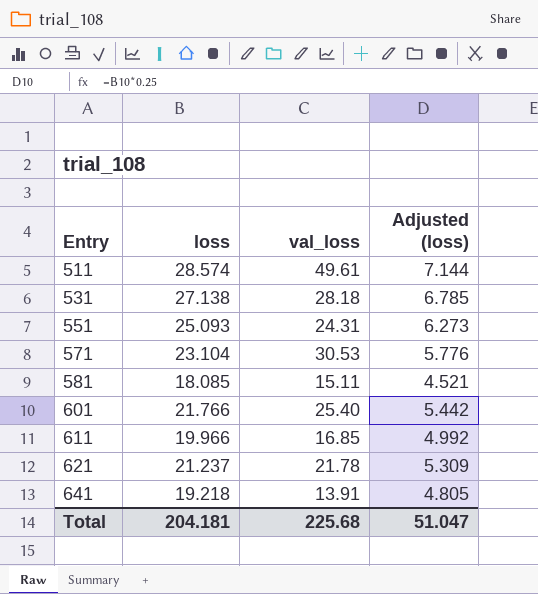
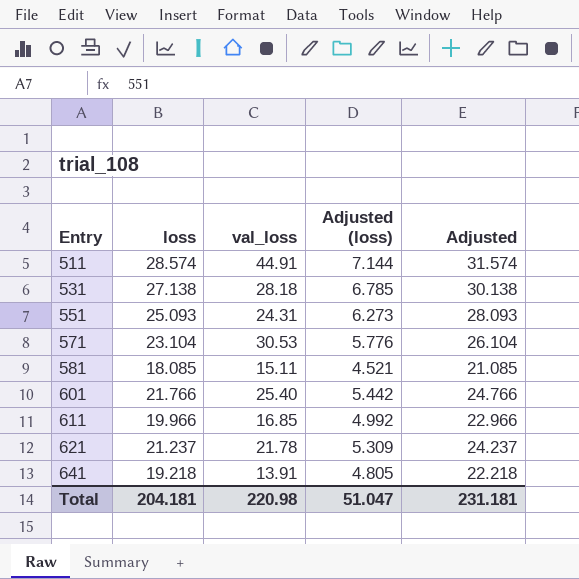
column Adjusted | formula: none -> [loss] + 3
511 | val_loss: 49.61 -> 44.91
Total | val_loss: 225.68 -> 220.98

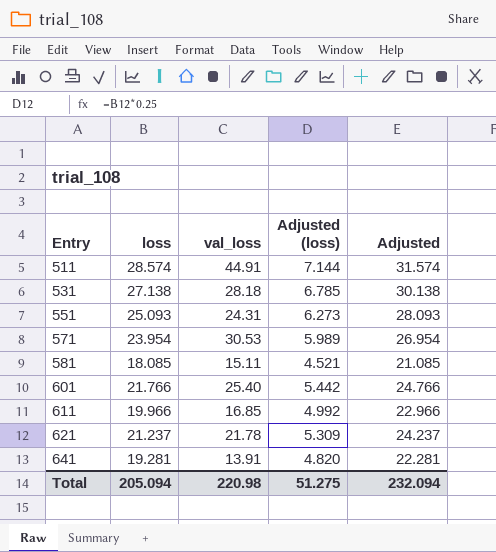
571 | loss: 23.104 -> 23.954
571 | Adjusted (loss): 5.776 -> 5.989
571 | Adjusted: 26.104 -> 26.954
641 | loss: 19.218 -> 19.281
641 | Adjusted (loss): 4.805 -> 4.820
641 | Adjusted: 22.218 -> 22.281
Total | loss: 204.181 -> 205.094
Total | Adjusted (loss): 51.047 -> 51.275
Total | Adjusted: 231.181 -> 232.094

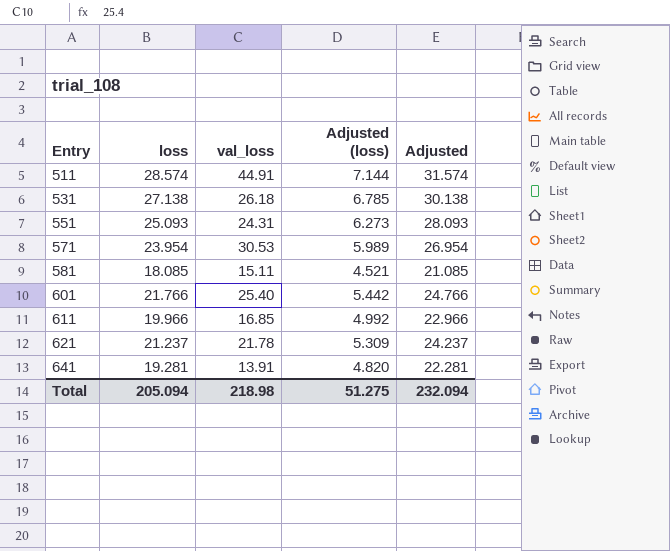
531 | val_loss: 28.18 -> 26.18
Total | val_loss: 220.98 -> 218.98

